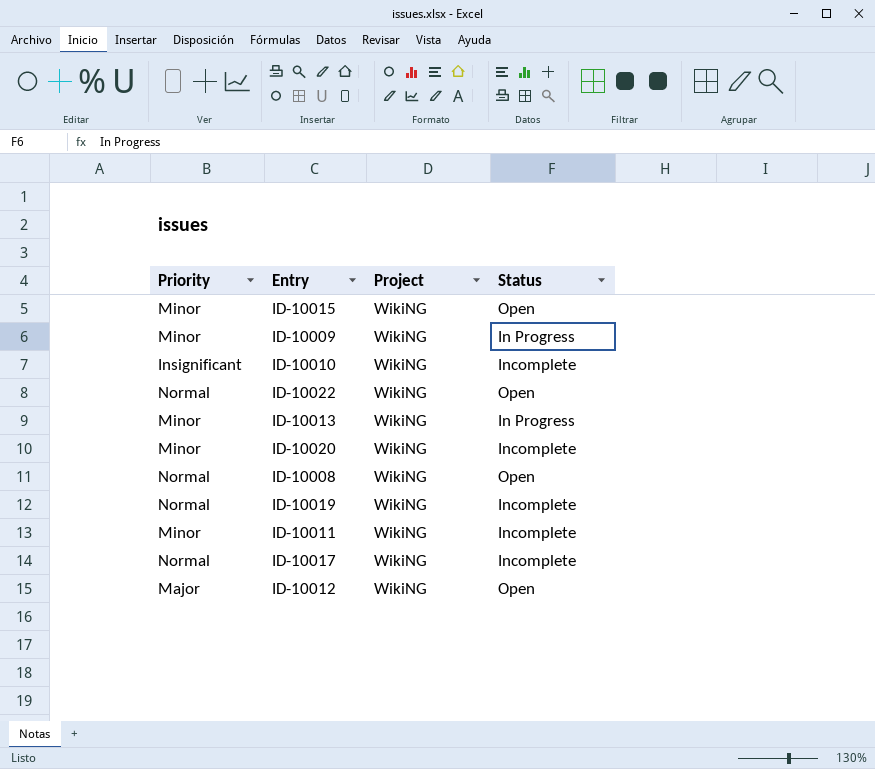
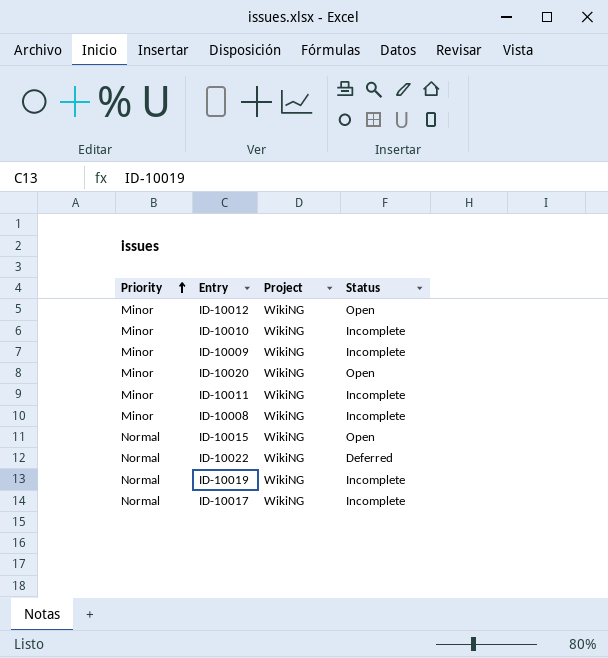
row order: none -> Priority ascending
row ID-10013: Minor | WikiNG | In Progress -> none
ID-10012 | Priority: Major -> Minor
ID-10010 | Priority: Insignificant -> Minor
ID-10009 | Status: In Progress -> Incomplete
ID-10020 | Status: Incomplete -> Open
ID-10008 | Priority: Normal -> Minor
ID-10008 | Status: Open -> Incomplete
ID-10015 | Priority: Minor -> Normal
ID-10022 | Status: Open -> Deferred

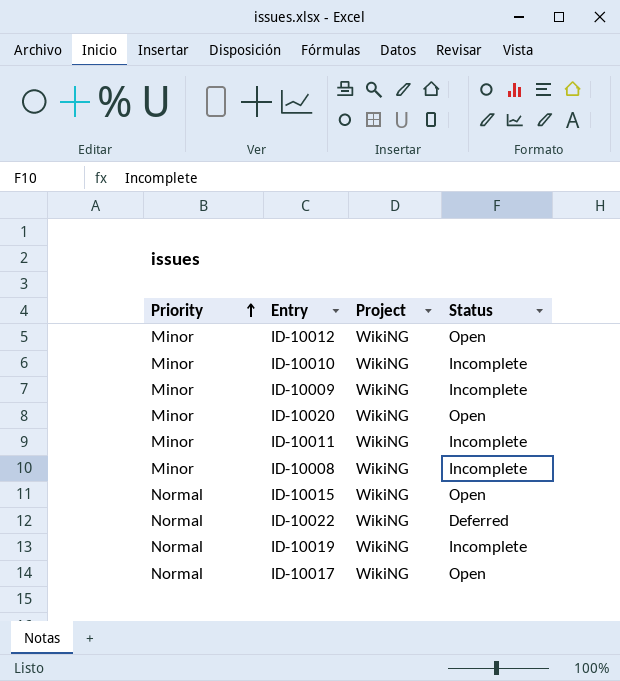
ID-10017 | Status: Incomplete -> Open

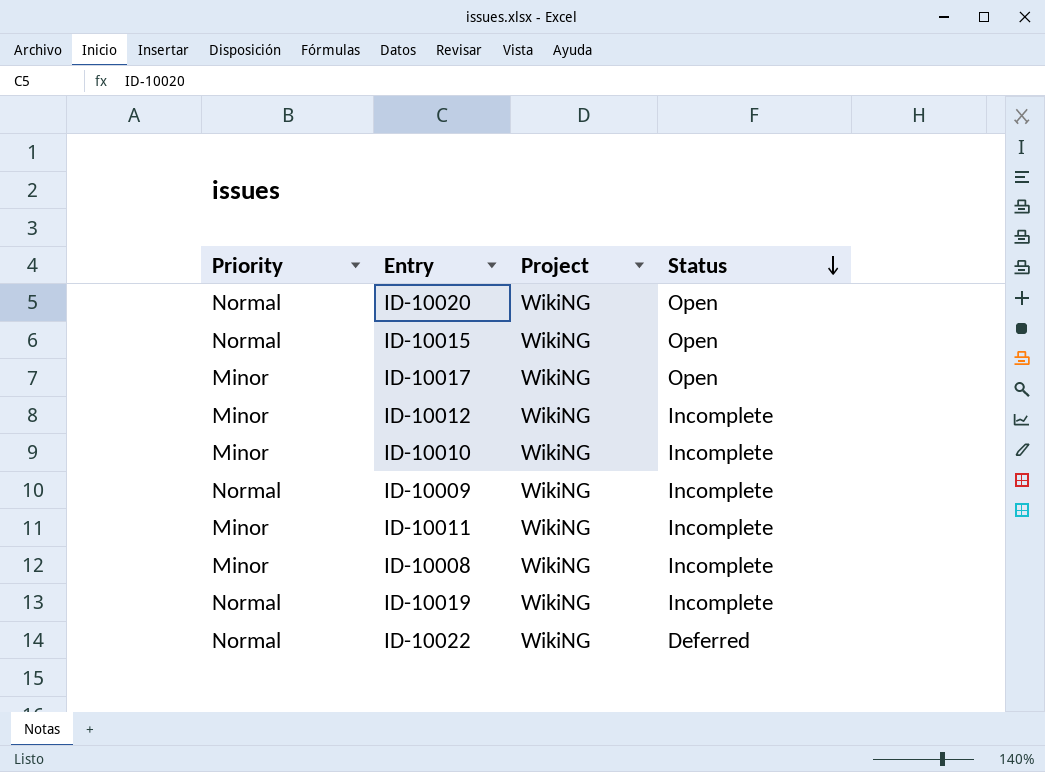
row order: Priority ascending -> Status descending
ID-10020 | Priority: Minor -> Normal
ID-10017 | Priority: Normal -> Minor
ID-10012 | Status: Open -> Incomplete
ID-10009 | Priority: Minor -> Normal

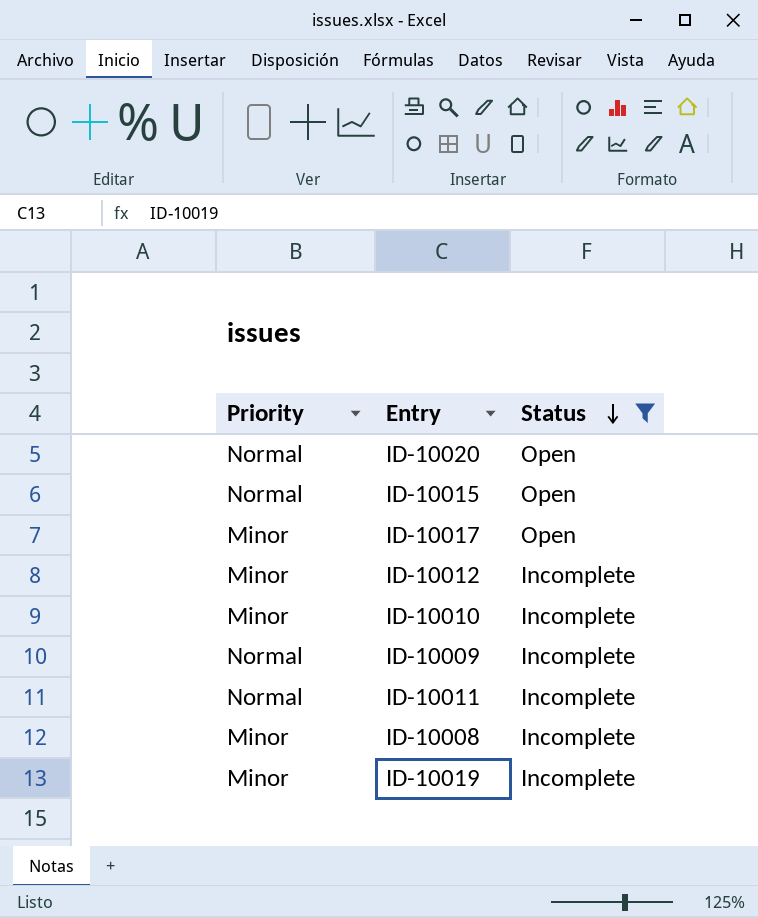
filter: none -> Status != Deferred
column Project | position: 3 -> none
ID-10011 | Priority: Minor -> Normal
ID-10019 | Priority: Normal -> Minor

